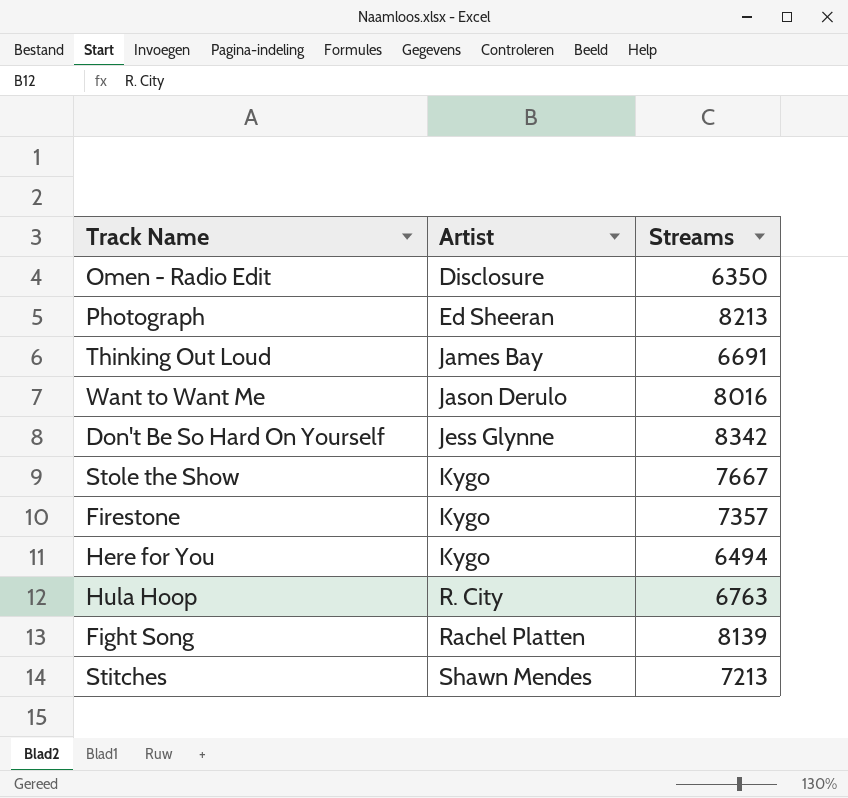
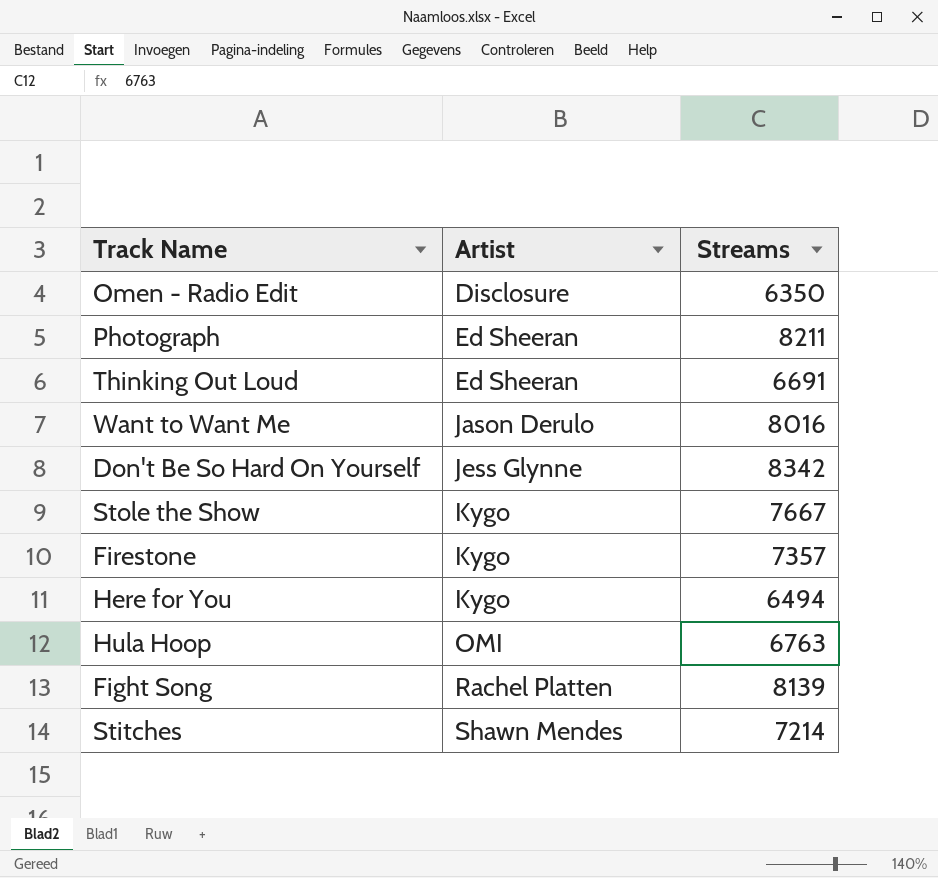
Photograph | Streams: 8213 -> 8211
Thinking Out Loud | Artist: James Bay -> Ed Sheeran
Hula Hoop | Artist: R. City -> OMI
Stitches | Streams: 7213 -> 7214

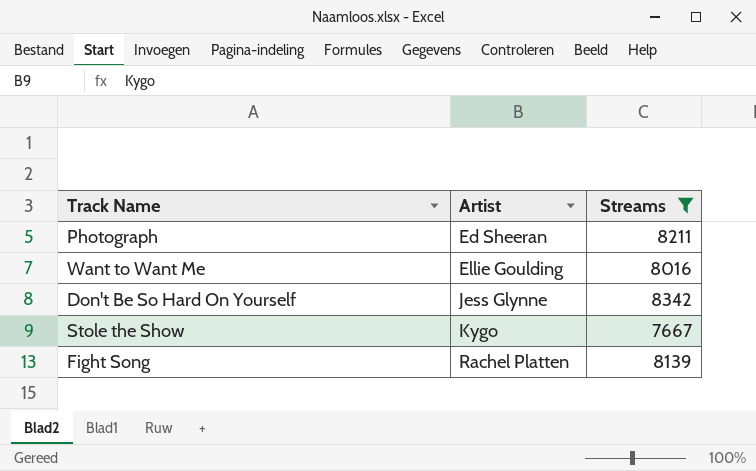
filter: none -> Streams >= 7667
Want to Want Me | Artist: Jason Derulo -> Ellie Goulding

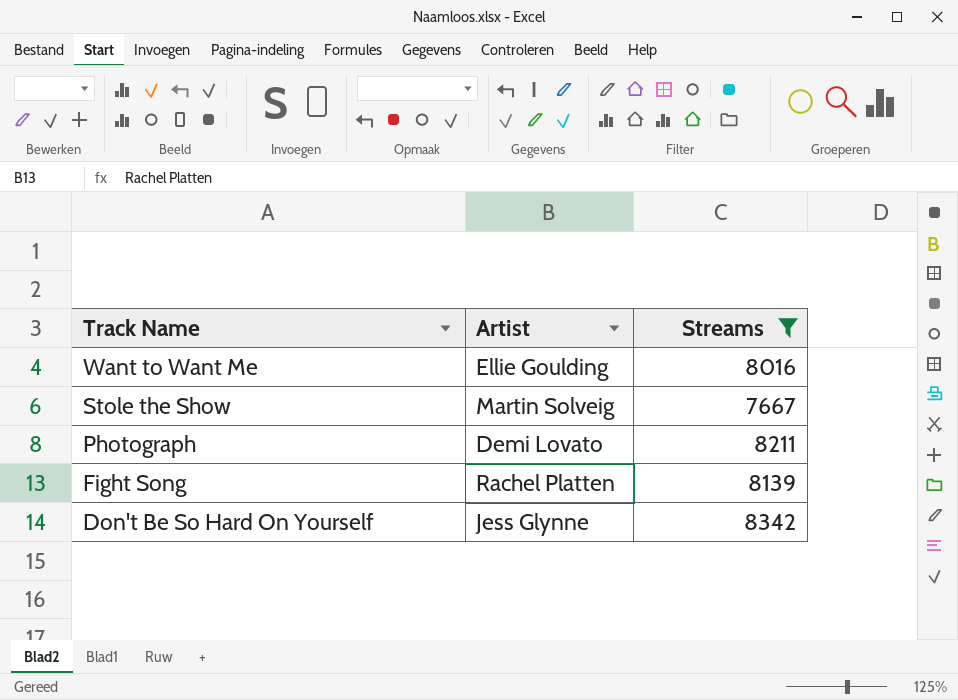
row order: Artist ascending -> Track Name descending
Stole the Show | Artist: Kygo -> Martin Solveig
Photograph | Artist: Ed Sheeran -> Demi Lovato

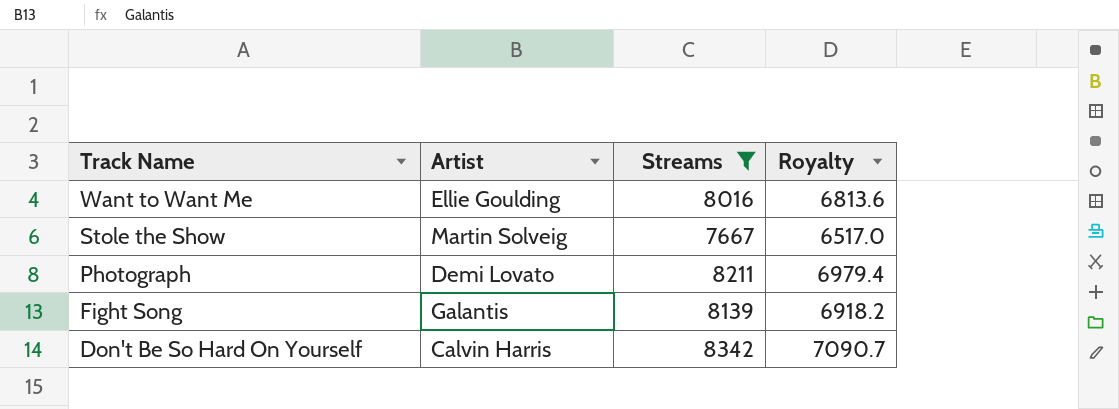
column Royalty | formula: none -> [Streams] * 0.85
Fight Song | Artist: Rachel Platten -> Galantis
Don't Be So Hard On Yourself | Artist: Jess Glynne -> Calvin Harris

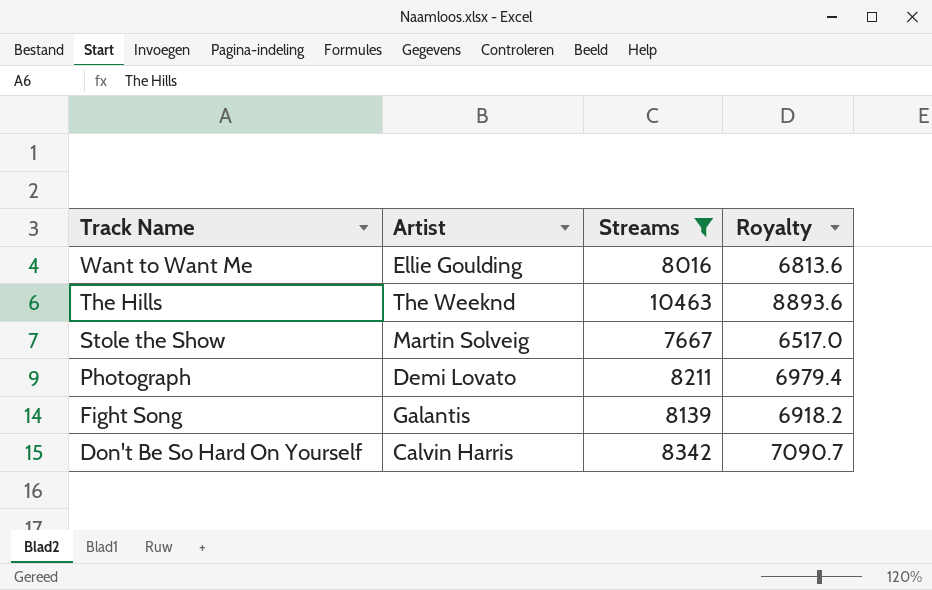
row The Hills: none -> The Weeknd | 10463 | 8893.6

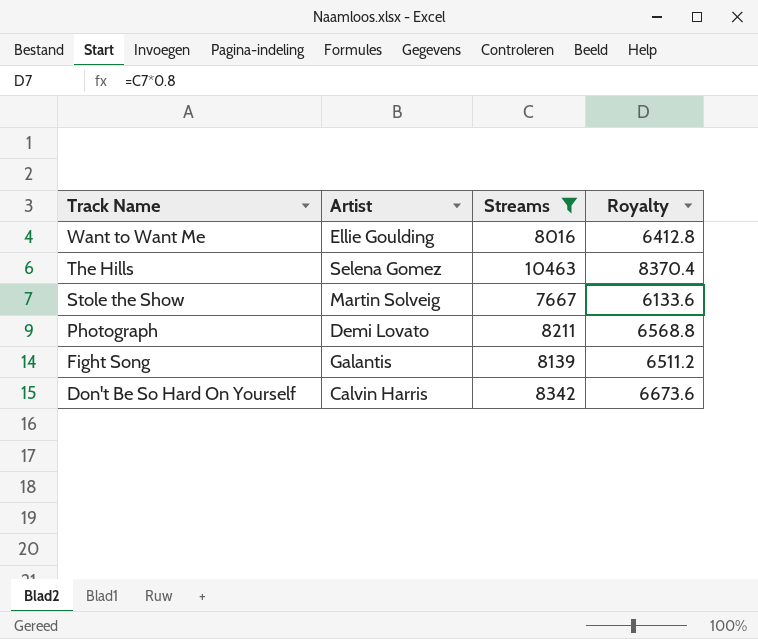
column Royalty | formula: [Streams] * 0.85 -> [Streams] * 0.8
The Hills | Artist: The Weeknd -> Selena Gomez

